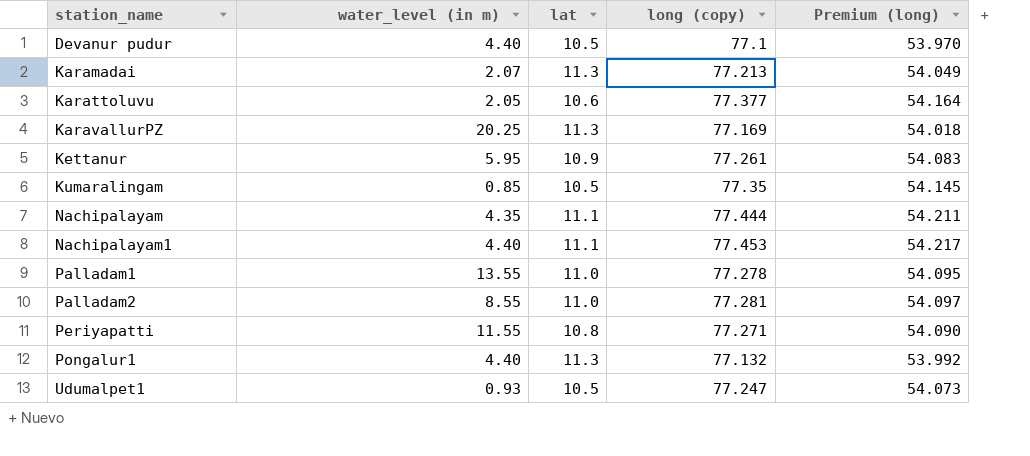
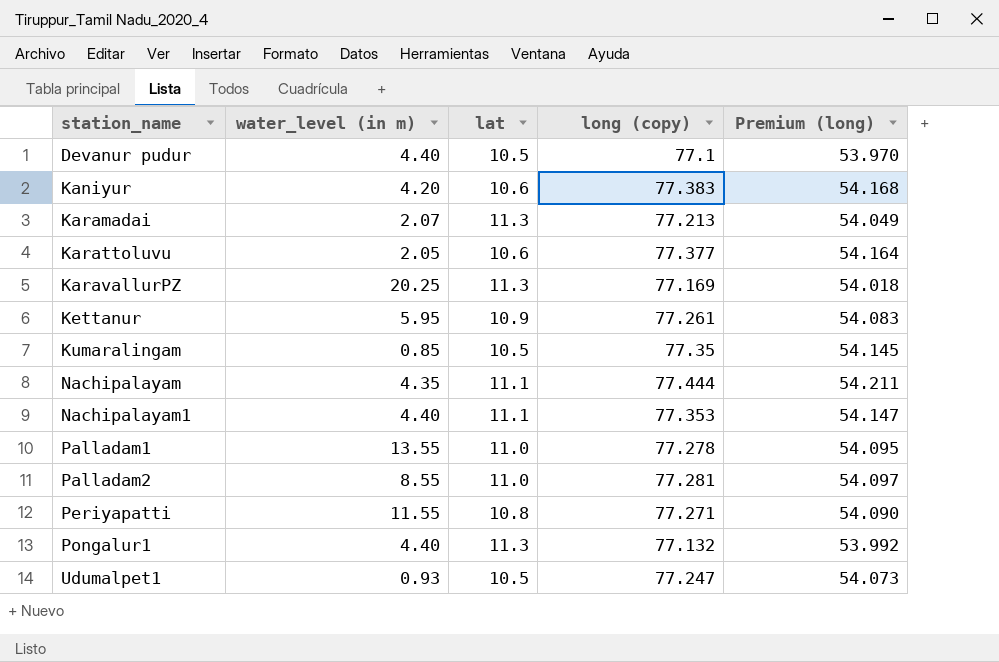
row Kaniyur: none -> 4.20 | 10.6 | 77.383 | 54.168
Nachipalayam1 | long (copy): 77.453 -> 77.353
Nachipalayam1 | Premium (long): 54.217 -> 54.147

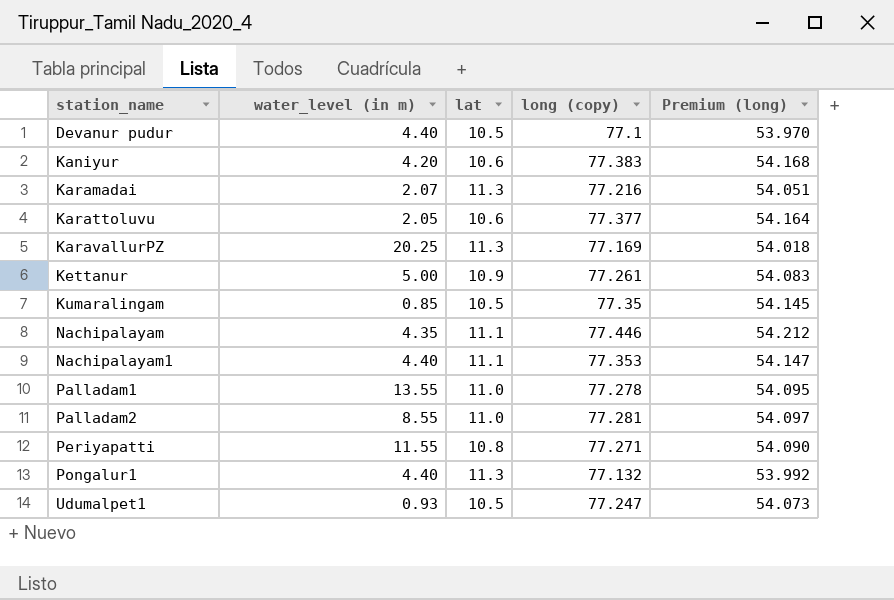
Karamadai | long (copy): 77.213 -> 77.216
Karamadai | Premium (long): 54.049 -> 54.051
Kettanur | water_level (in m): 5.95 -> 5.00
Nachipalayam | long (copy): 77.444 -> 77.446
Nachipalayam | Premium (long): 54.211 -> 54.212

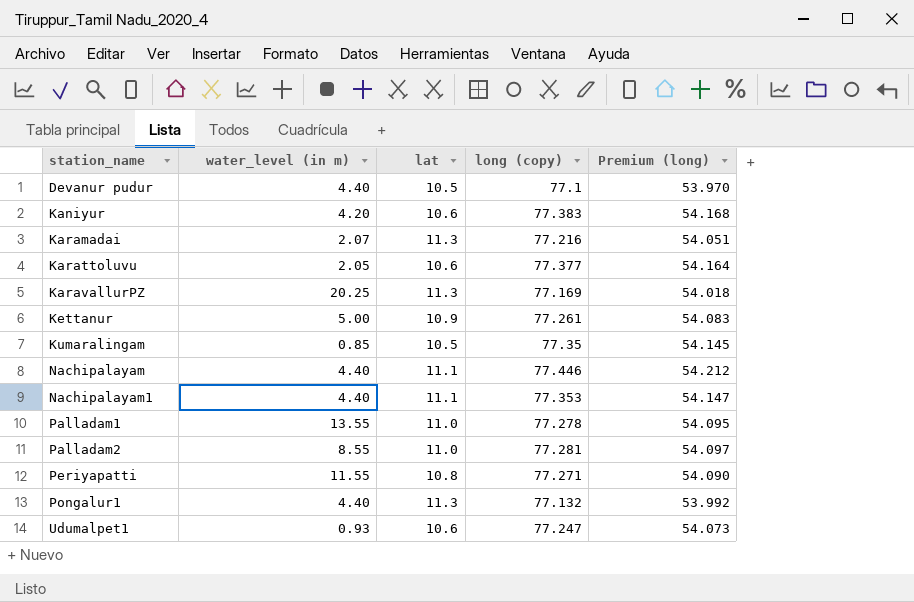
Nachipalayam | water_level (in m): 4.35 -> 4.40
Udumalpet1 | lat: 10.5 -> 10.6

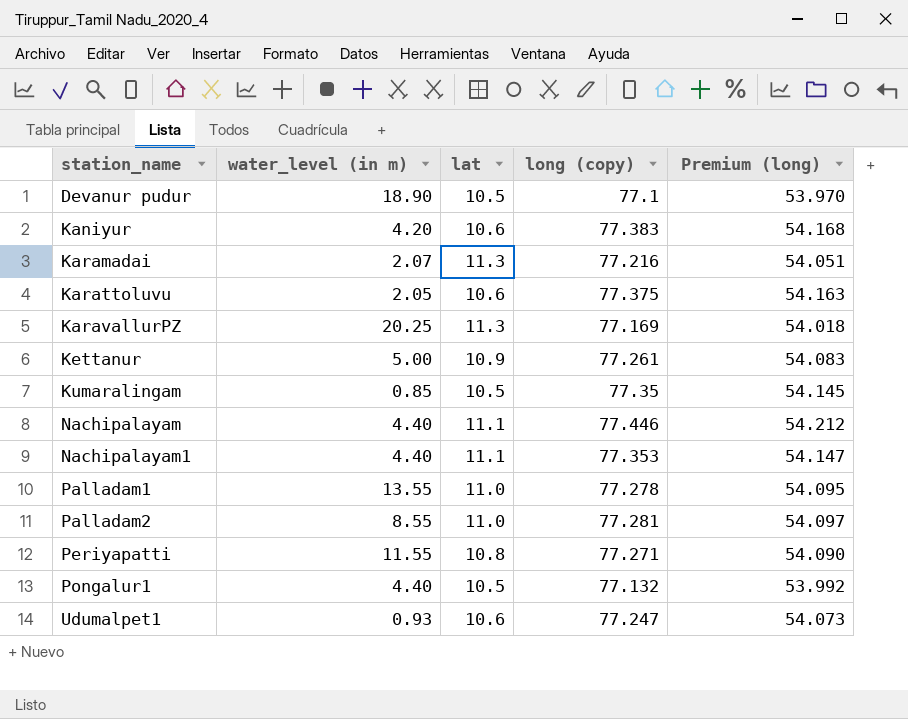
Devanur pudur | water_level (in m): 4.40 -> 18.90
Karattoluvu | long (copy): 77.377 -> 77.375
Karattoluvu | Premium (long): 54.164 -> 54.163
Pongalur1 | lat: 11.3 -> 10.5

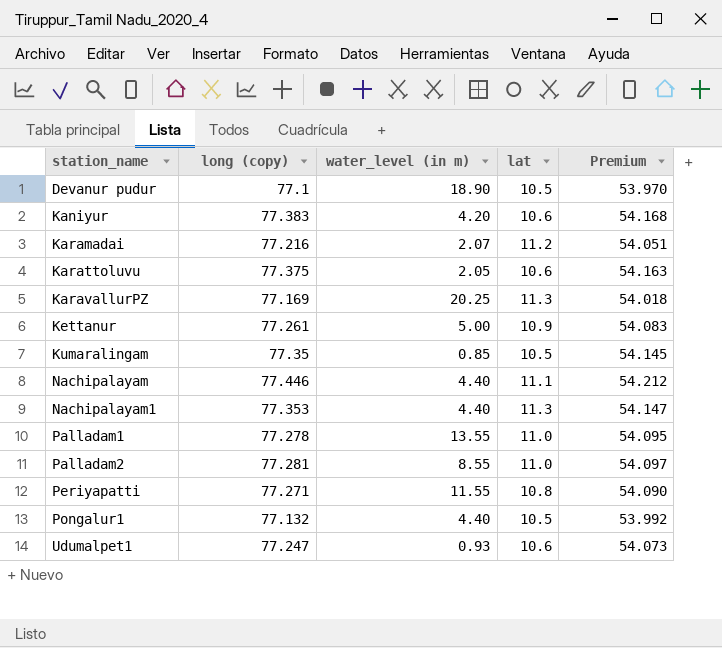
column long (copy) | position: 4 -> 2
column name: Premium (long) -> Premium
Karamadai | lat: 11.3 -> 11.2
Nachipalayam1 | lat: 11.1 -> 11.3

